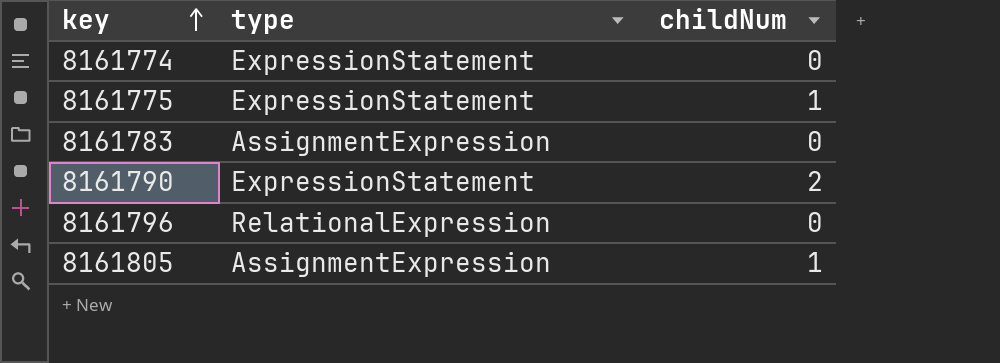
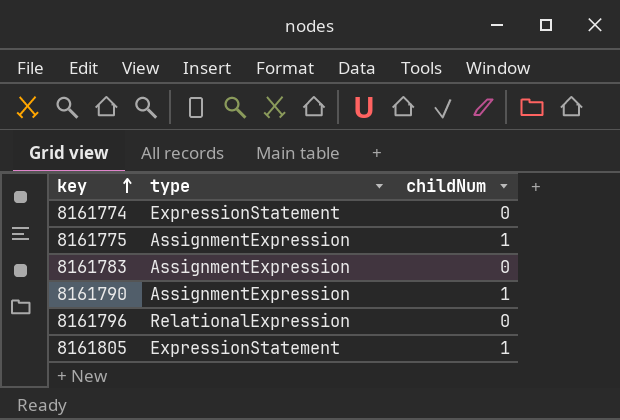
8161775 | type: ExpressionStatement -> AssignmentExpression
8161790 | type: ExpressionStatement -> AssignmentExpression
8161790 | childNum: 2 -> 1
8161805 | type: AssignmentExpression -> ExpressionStatement

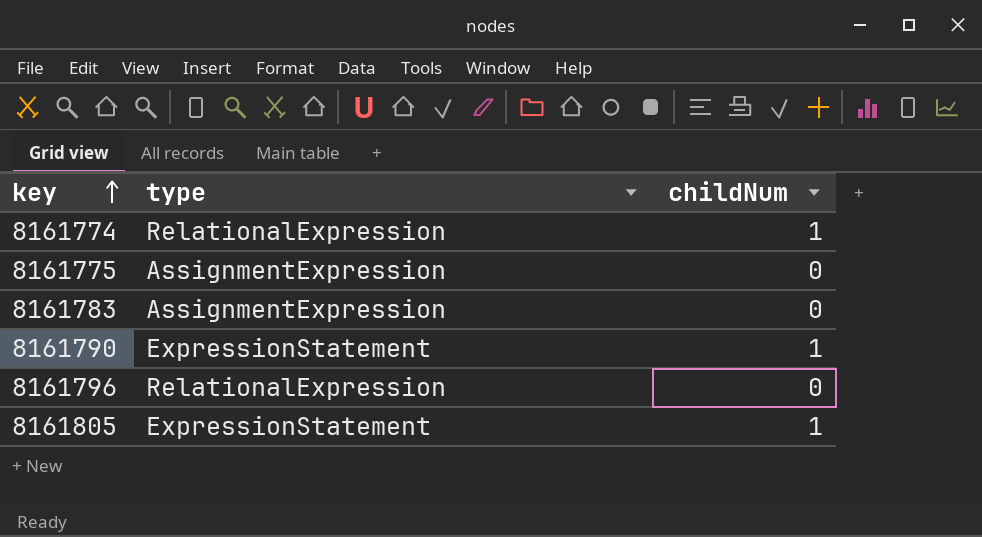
8161774 | type: ExpressionStatement -> RelationalExpression
8161774 | childNum: 0 -> 1
8161775 | childNum: 1 -> 0
8161790 | type: AssignmentExpression -> ExpressionStatement

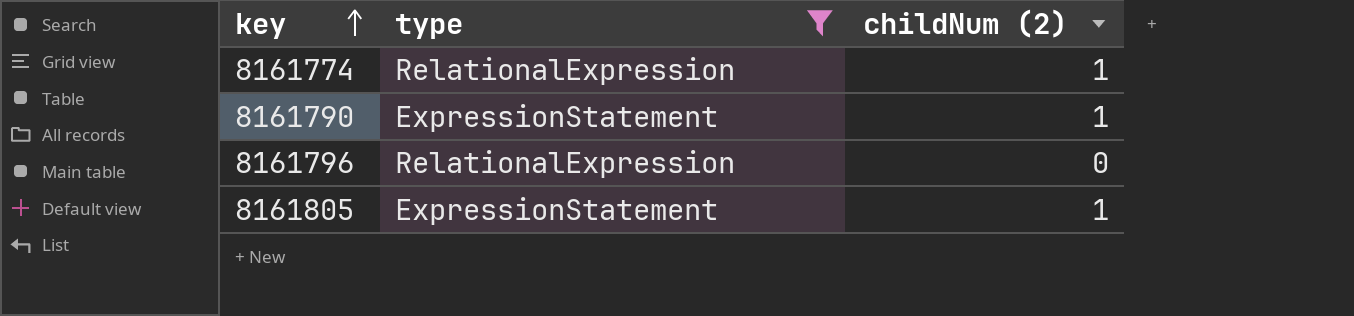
filter: none -> type != AssignmentExpression
column name: childNum -> childNum (2)

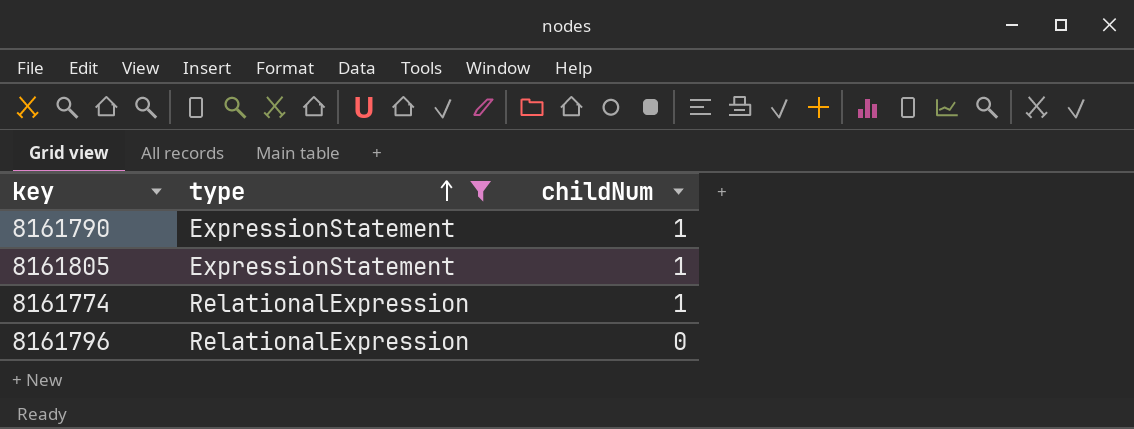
row order: key ascending -> type ascending
column name: childNum (2) -> childNum

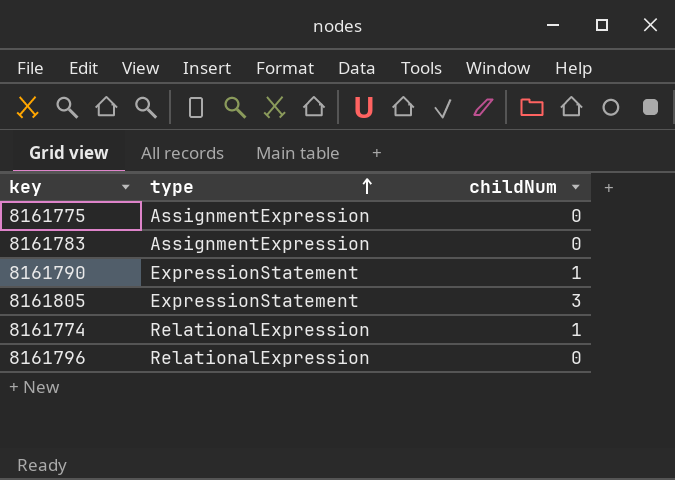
filter: type != AssignmentExpression -> none
8161805 | childNum: 1 -> 3

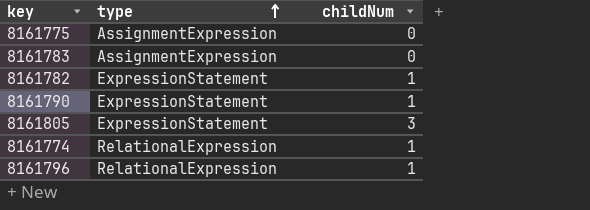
row 8161782: none -> ExpressionStatement | 1
8161796 | childNum: 0 -> 1

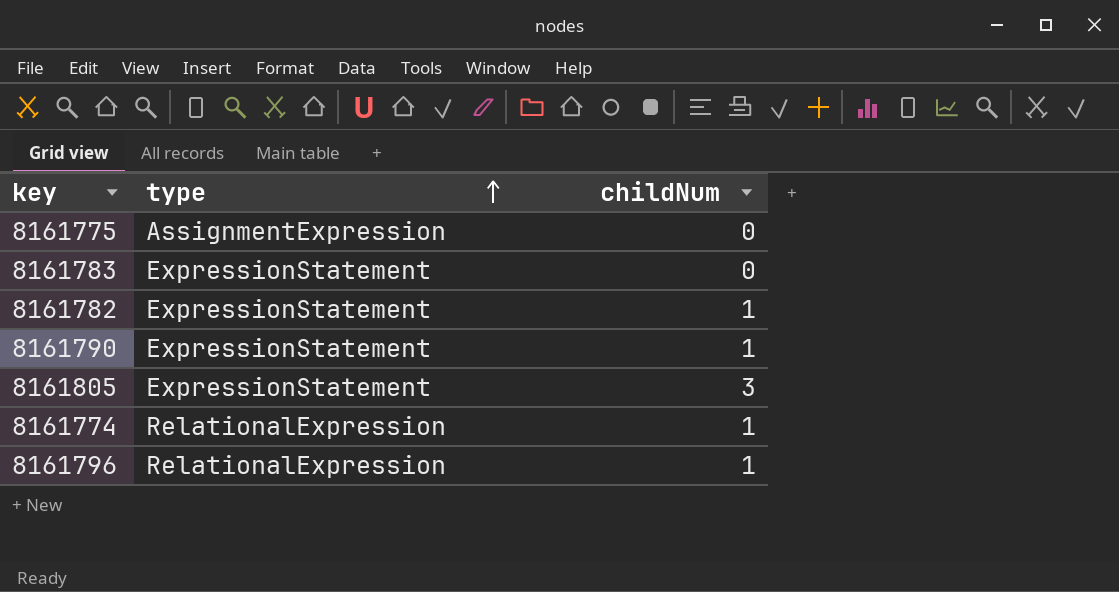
8161783 | type: AssignmentExpression -> ExpressionStatement

